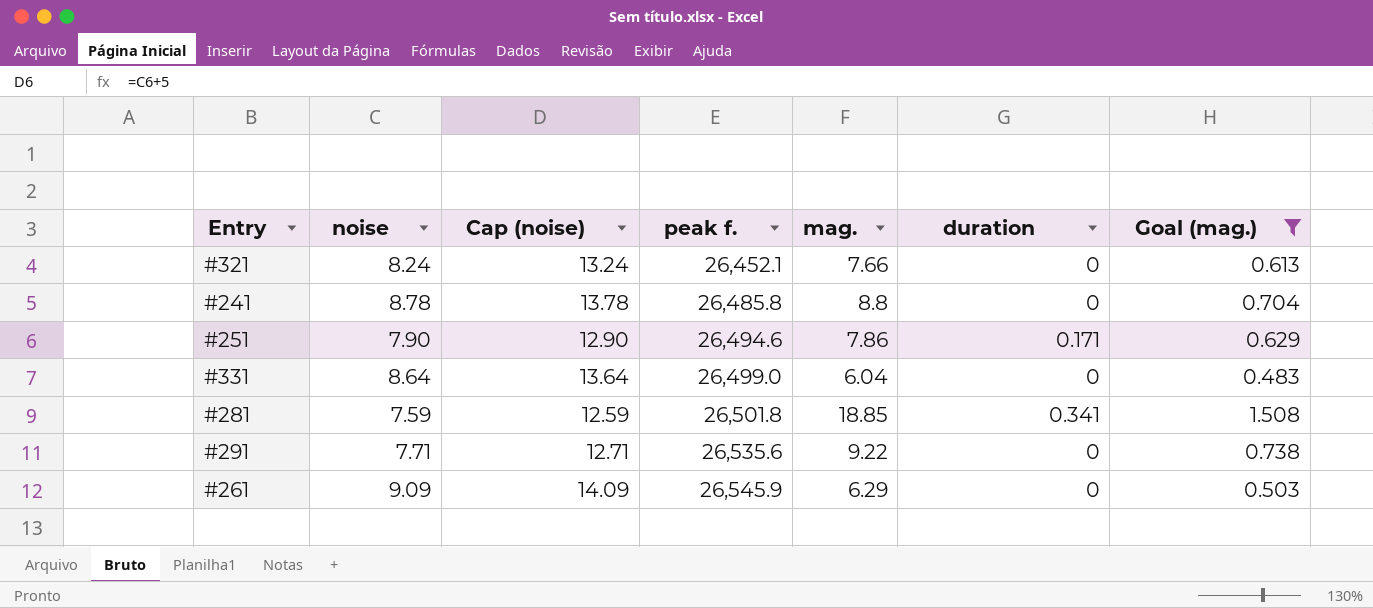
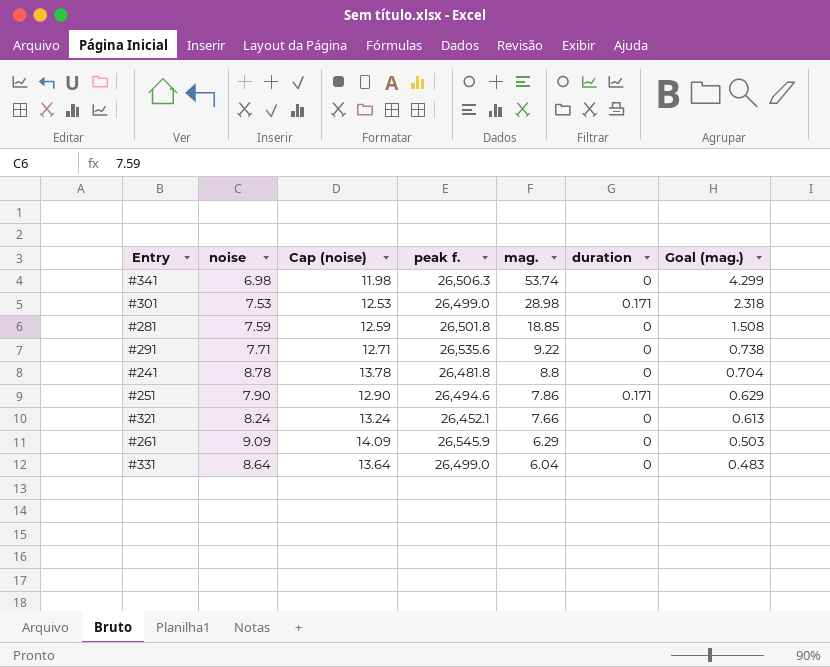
filter: Goal (mag.) <= 1.508 -> none
row order: peak f. ascending -> mag. descending
#281 | duration: 0.341 -> 0
#241 | peak f.: 26,485.8 -> 26,481.8

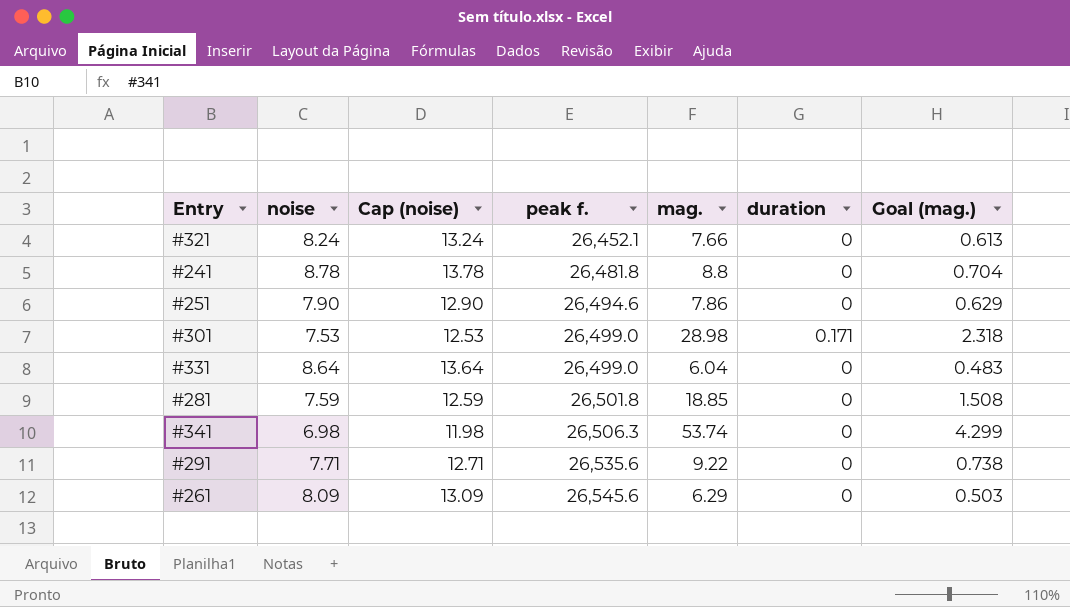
row order: mag. descending -> peak f. ascending
#251 | duration: 0.171 -> 0
#261 | noise: 9.09 -> 8.09
#261 | Cap (noise): 14.09 -> 13.09
#261 | peak f.: 26,545.9 -> 26,545.6

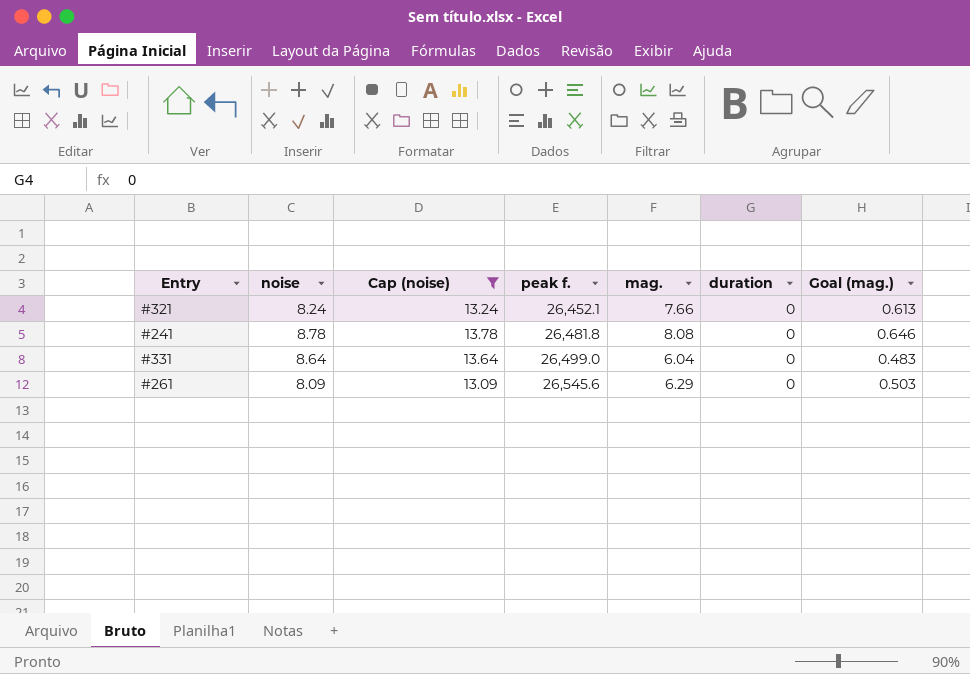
filter: none -> Cap (noise) >= 13.09
#241 | mag.: 8.8 -> 8.08
#241 | Goal (mag.): 0.704 -> 0.646

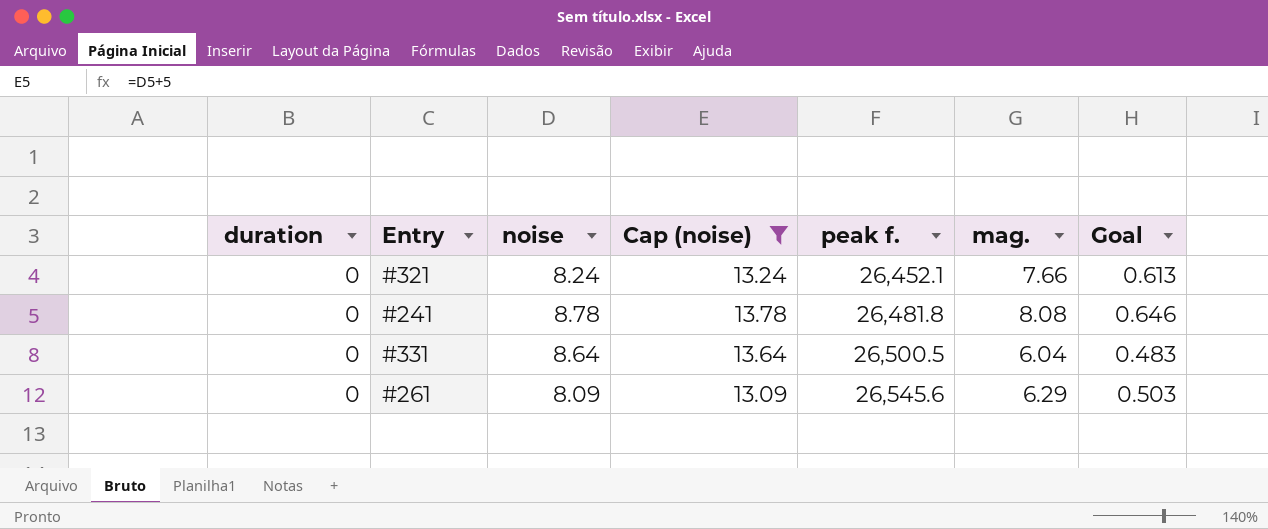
column duration | position: 6 -> 1
column name: Goal (mag.) -> Goal
#331 | peak f.: 26,499.0 -> 26,500.5

